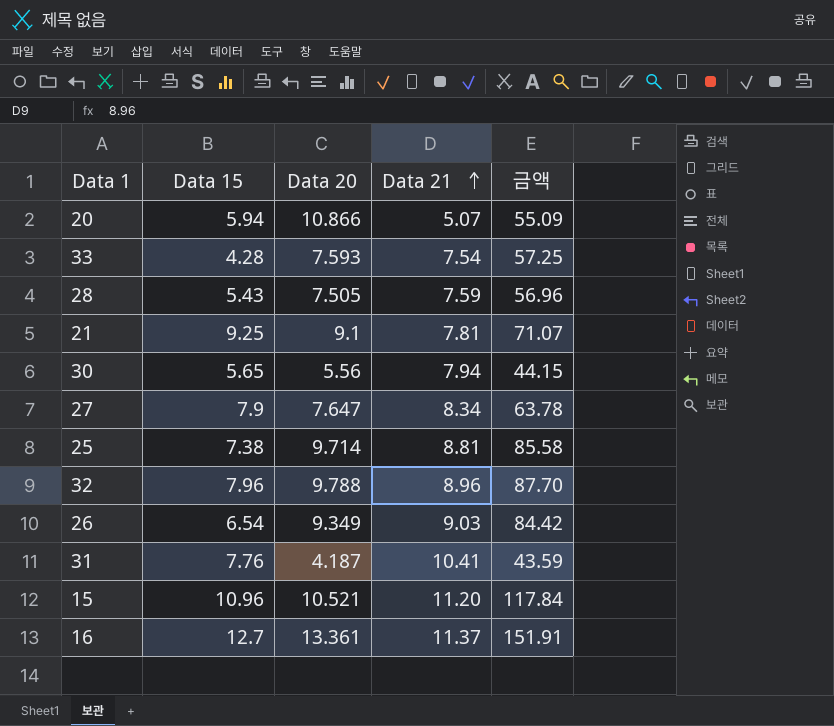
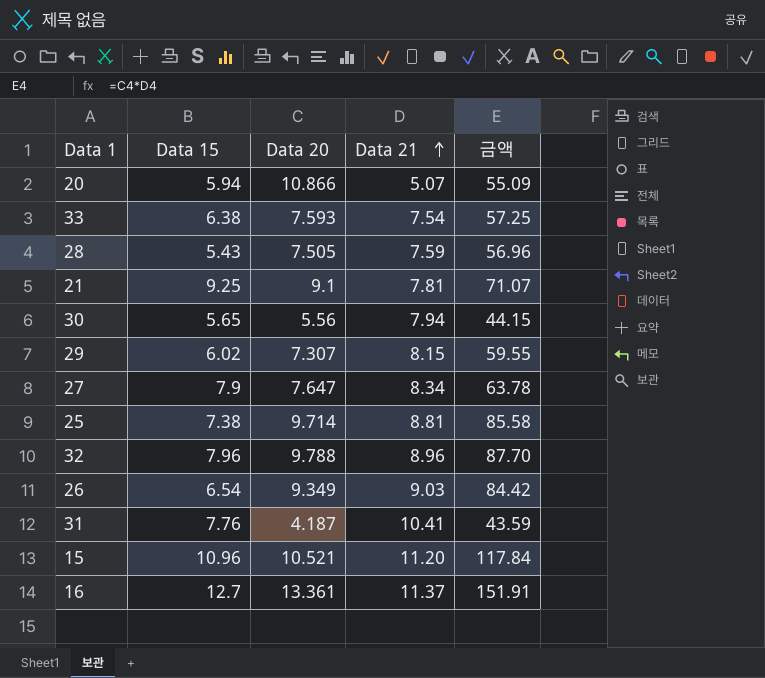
33 | Data 15: 4.28 -> 6.38
row 29: none -> 6.02 | 7.307 | 8.15 | 59.55

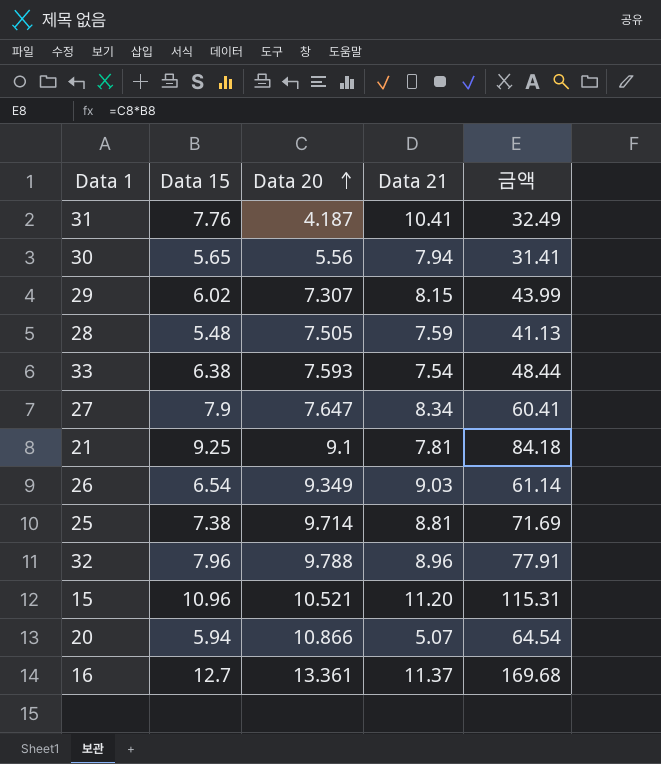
row order: Data 21 ascending -> Data 20 ascending
column 금액 | formula: [Data 20] * [Data 21] -> [Data 15] * [Data 20]
28 | Data 15: 5.43 -> 5.48

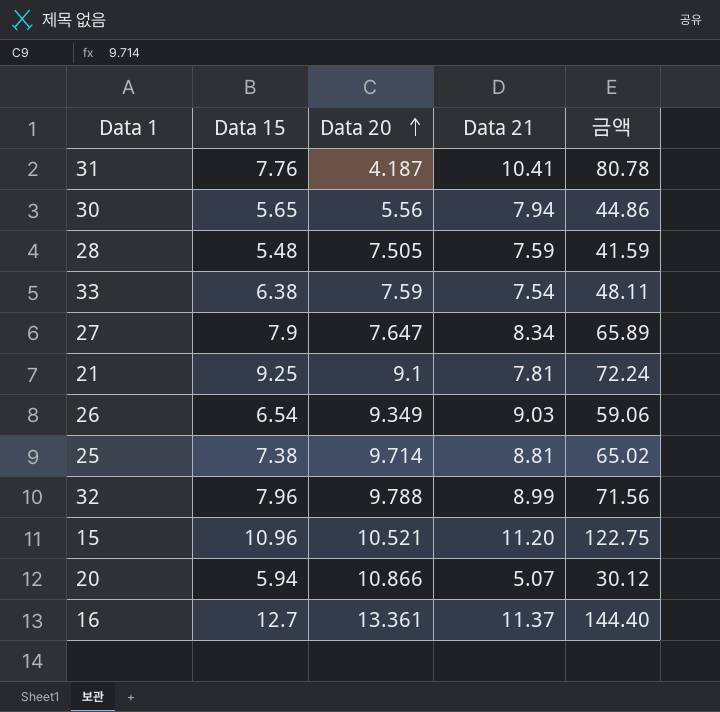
column 금액 | formula: [Data 15] * [Data 20] -> [Data 15] * [Data 21]
row 29: 6.02 | 7.307 | 8.15 | 43.99 -> none
33 | Data 20: 7.593 -> 7.59
32 | Data 21: 8.96 -> 8.99

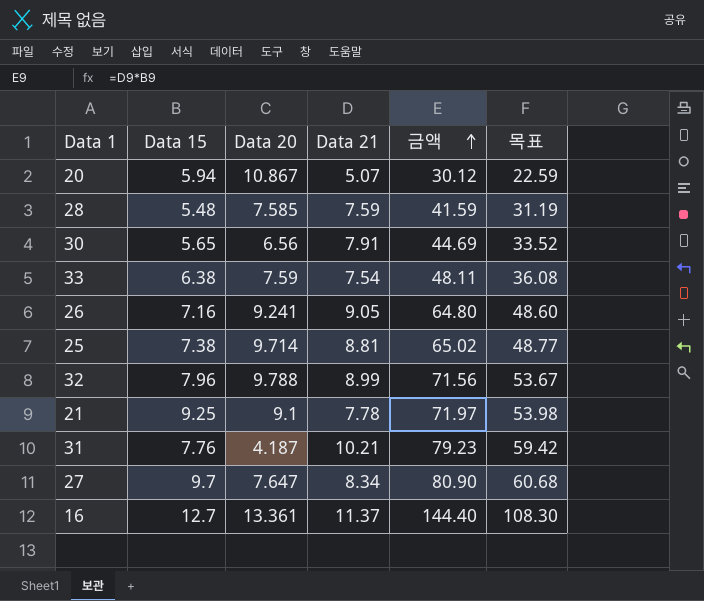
row order: Data 20 ascending -> 금액 ascending
column 목표 | formula: none -> [금액] * 0.75
row 15: 10.96 | 10.521 | 11.20 | 122.75 -> none
20 | Data 20: 10.866 -> 10.867
28 | Data 20: 7.505 -> 7.585
30 | Data 20: 5.56 -> 6.56
30 | Data 21: 7.94 -> 7.91
30 | 금액: 44.86 -> 44.69
26 | Data 15: 6.54 -> 7.16
26 | Data 20: 9.349 -> 9.241
26 | Data 21: 9.03 -> 9.05
26 | 금액: 59.06 -> 64.80
21 | Data 21: 7.81 -> 7.78
21 | 금액: 72.24 -> 71.97
31 | Data 21: 10.41 -> 10.21
31 | 금액: 80.78 -> 79.23
27 | Data 15: 7.9 -> 9.7
27 | 금액: 65.89 -> 80.90

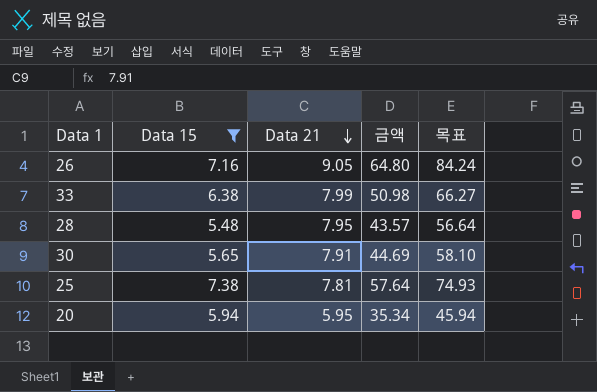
filter: none -> Data 15 <= 7.38
row order: 금액 ascending -> Data 21 descending
column Data 20 | position: 3 -> none
column 목표 | formula: [금액] * 0.75 -> [금액] * 1.3
33 | Data 21: 7.54 -> 7.99
33 | 금액: 48.11 -> 50.98
28 | Data 21: 7.59 -> 7.95
28 | 금액: 41.59 -> 43.57
25 | Data 21: 8.81 -> 7.81
25 | 금액: 65.02 -> 57.64
20 | Data 21: 5.07 -> 5.95
20 | 금액: 30.12 -> 35.34

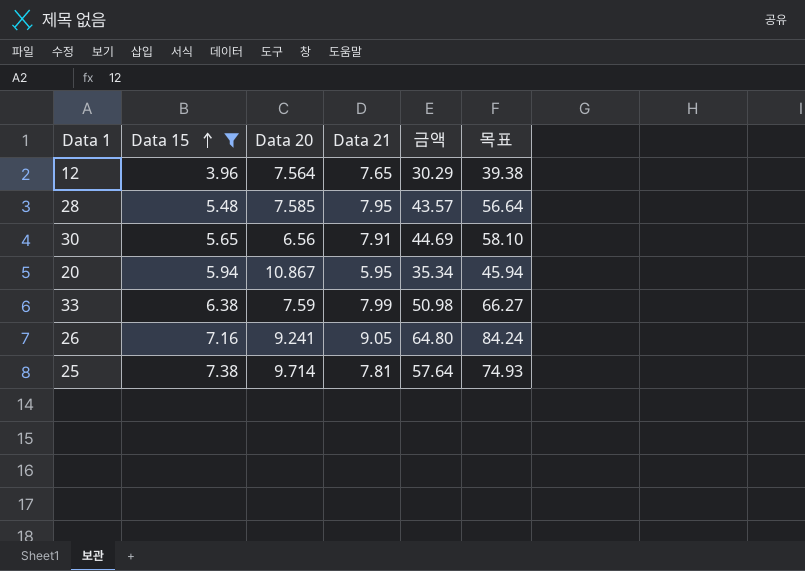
row order: Data 21 descending -> Data 15 ascending
column Data 20 | position: none -> 3
row 12: none -> 3.96 | 7.564 | 7.65 | 30.29 | 39.38

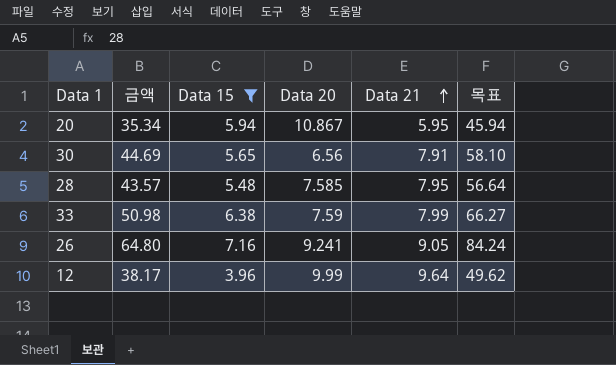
row order: Data 15 ascending -> Data 21 ascending
column 금액 | position: 5 -> 2
row 25: 7.38 | 9.714 | 7.81 | 57.64 | 74.93 -> none
12 | 금액: 30.29 -> 38.17
12 | Data 20: 7.564 -> 9.99
12 | Data 21: 7.65 -> 9.64
12 | 목표: 39.38 -> 49.62

